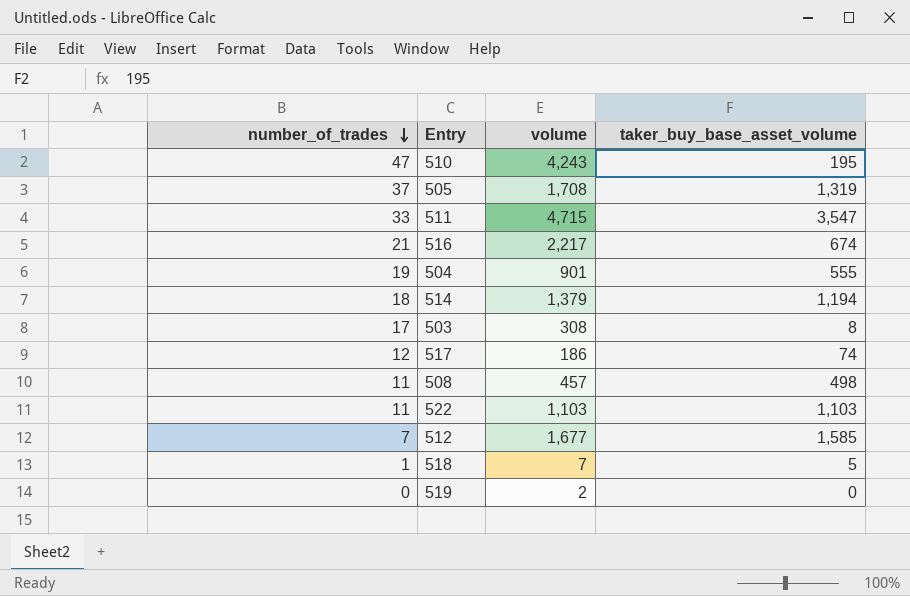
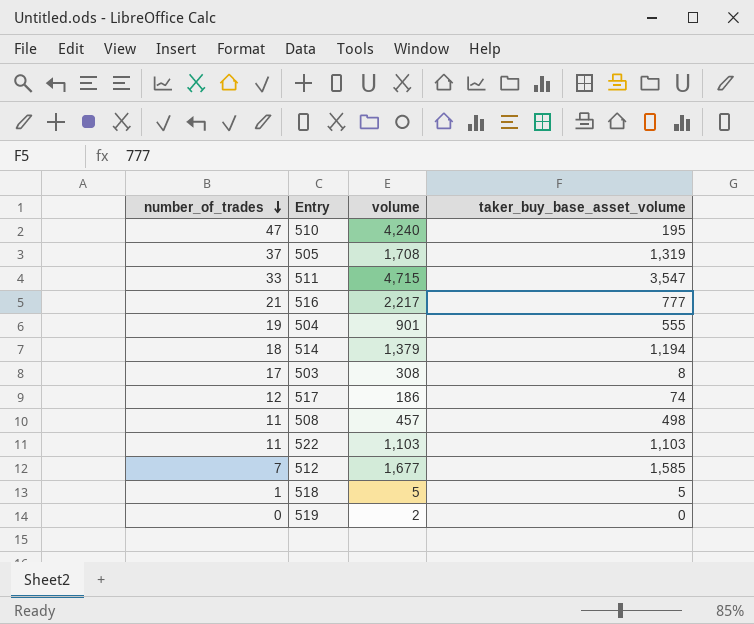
510 | volume: 4,243 -> 4,240
516 | taker_buy_base_asset_volume: 674 -> 777
518 | volume: 7 -> 5

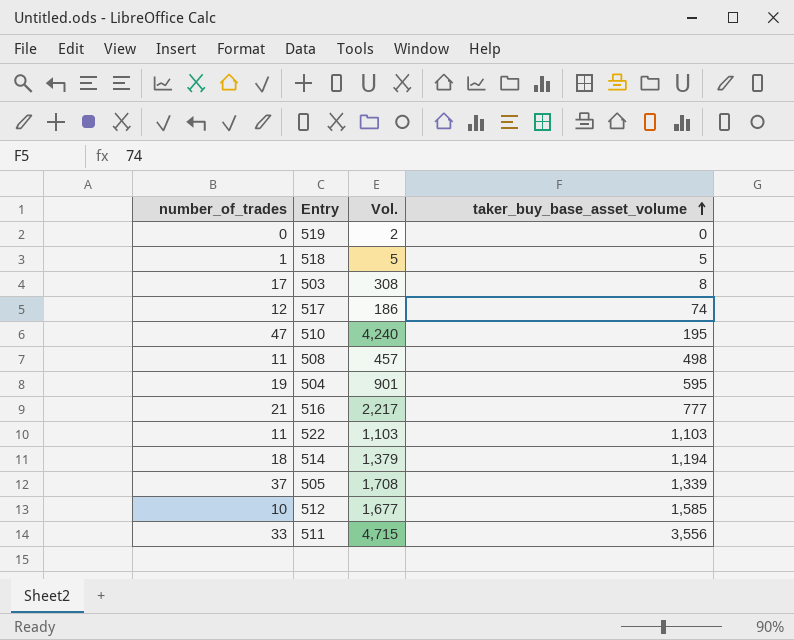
row order: number_of_trades descending -> taker_buy_base_asset_volume ascending
column name: volume -> Vol.
504 | taker_buy_base_asset_volume: 555 -> 595
505 | taker_buy_base_asset_volume: 1,319 -> 1,339
512 | number_of_trades: 7 -> 10
511 | taker_buy_base_asset_volume: 3,547 -> 3,556

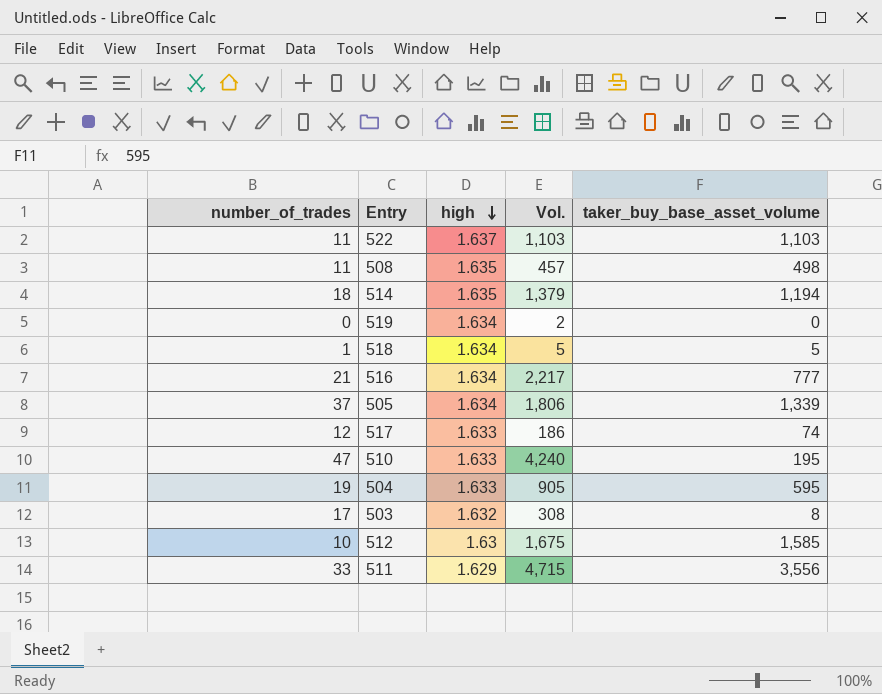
row order: taker_buy_base_asset_volume ascending -> high descending
column high | position: none -> 3
505 | Vol.: 1,708 -> 1,806
504 | Vol.: 901 -> 905
512 | Vol.: 1,677 -> 1,675

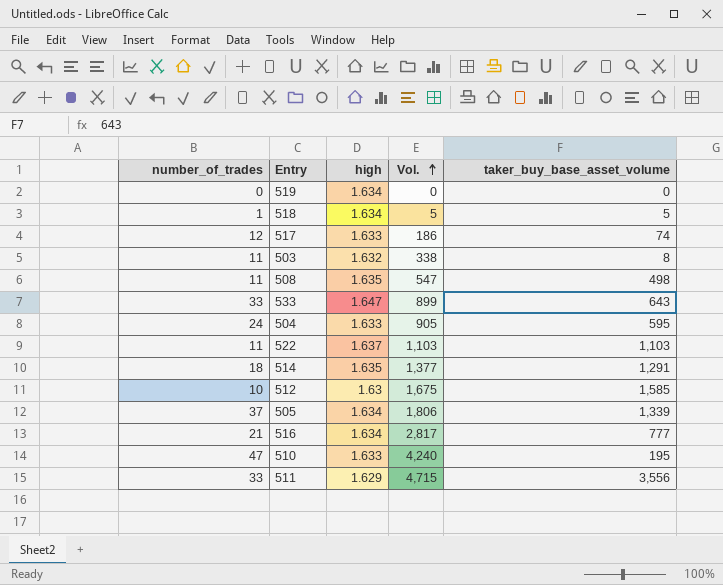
row order: high descending -> Vol. ascending
519 | Vol.: 2 -> 0
503 | number_of_trades: 17 -> 11
503 | Vol.: 308 -> 338
508 | Vol.: 457 -> 547
row 533: none -> 33 | 1.647 | 899 | 643
504 | number_of_trades: 19 -> 24
514 | Vol.: 1,379 -> 1,377
514 | taker_buy_base_asset_volume: 1,194 -> 1,291
516 | Vol.: 2,217 -> 2,817

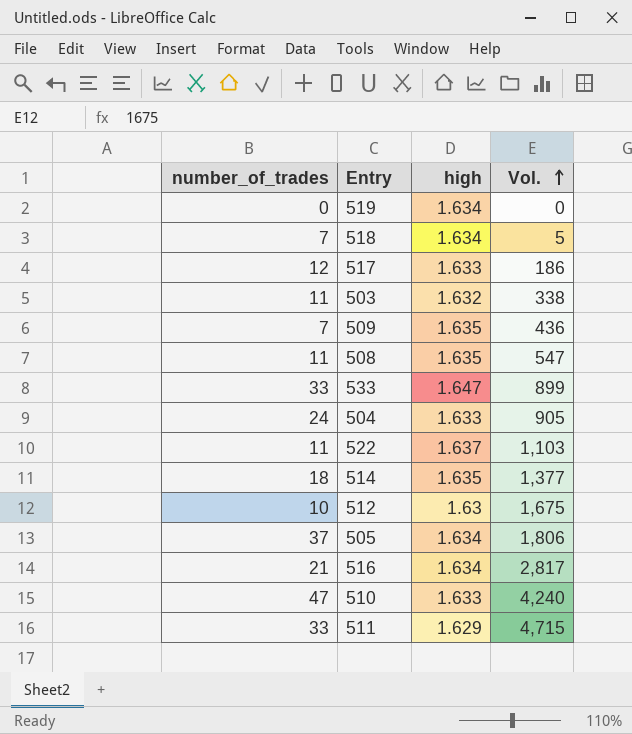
column taker_buy_base_asset_volume | position: 5 -> none
518 | number_of_trades: 1 -> 7
row 509: none -> 7 | 1.635 | 436

